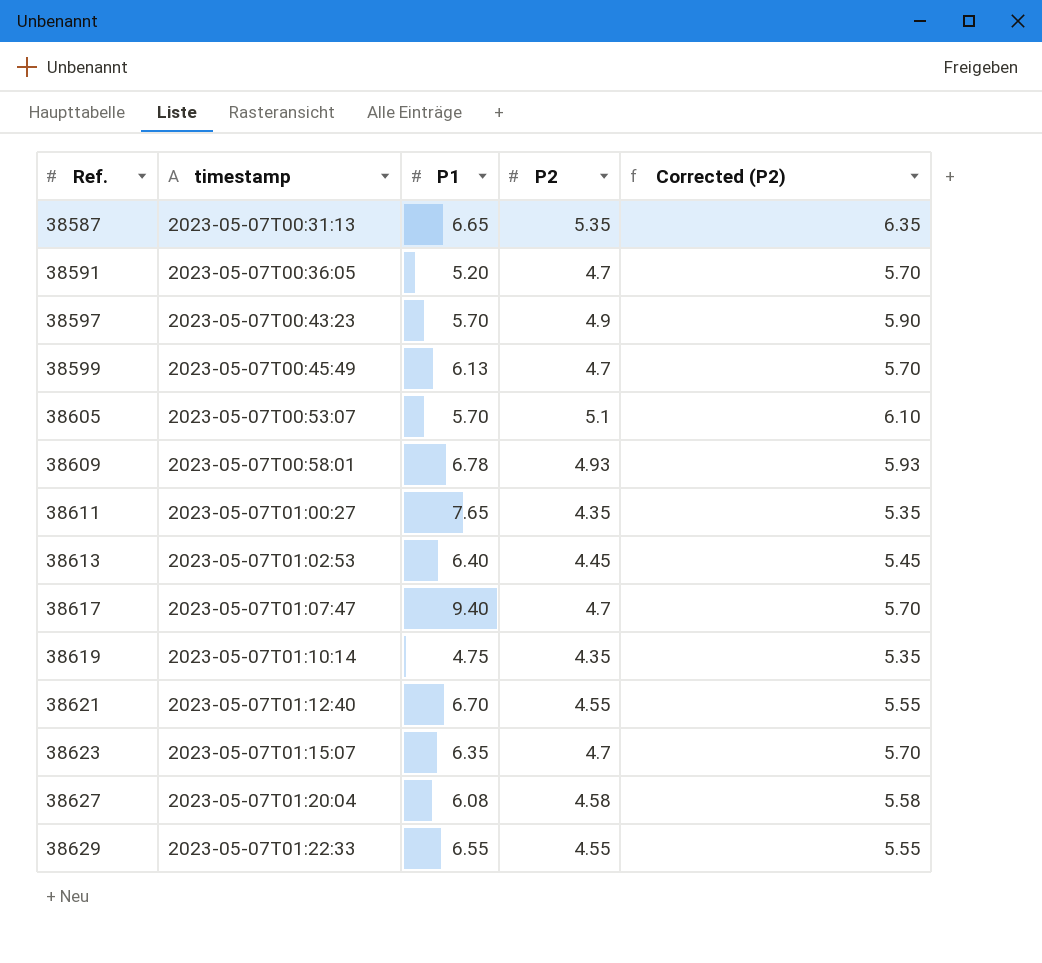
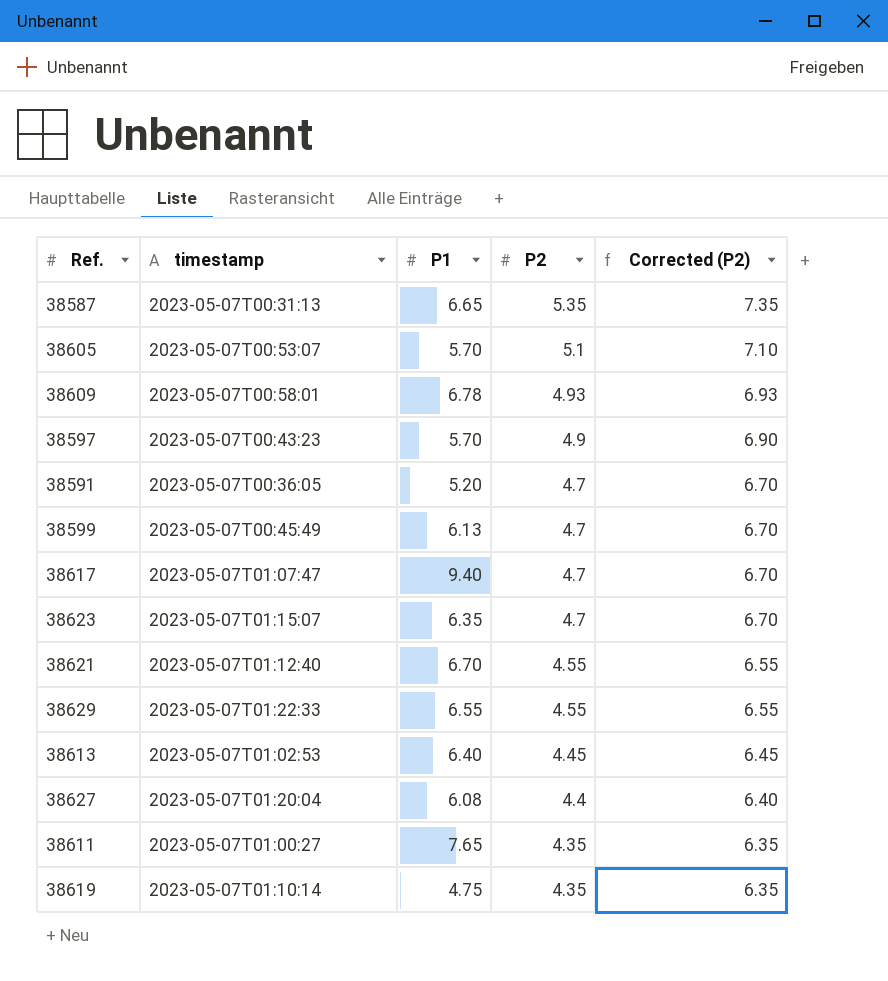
row order: Ref. ascending -> P2 descending
column Corrected (P2) | formula: [P2] + 1 -> [P2] + 2
38627 | P2: 4.58 -> 4.4

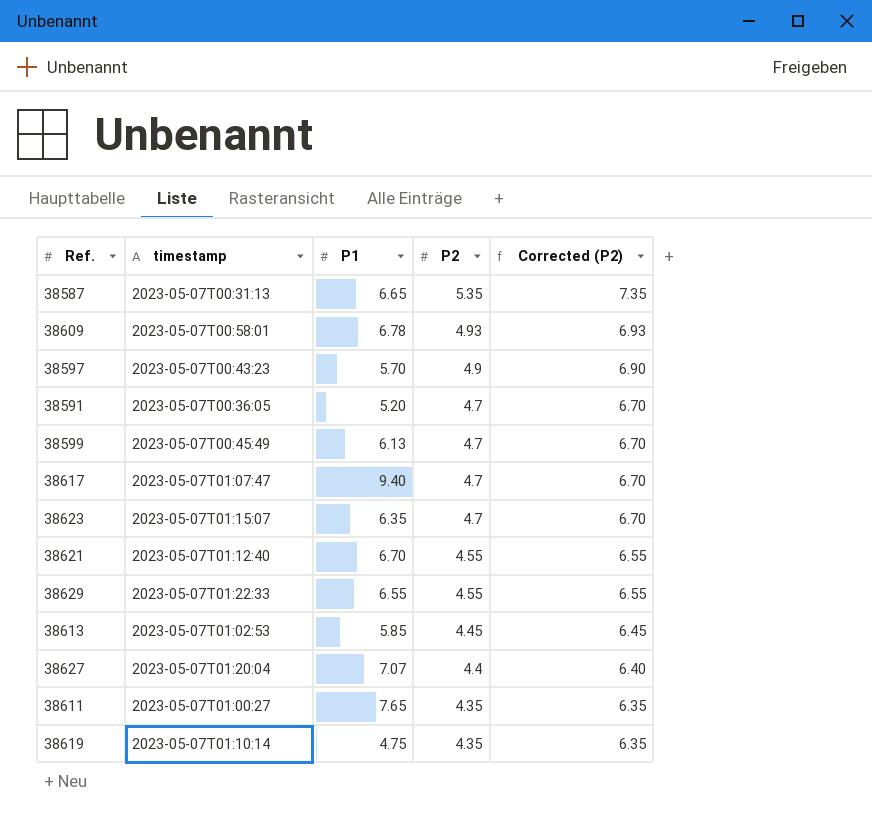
row 38605: 2023-05-07T00:53:07 | 5.70 | 5.1 | 7.10 -> none
38613 | P1: 6.40 -> 5.85
38627 | P1: 6.08 -> 7.07

